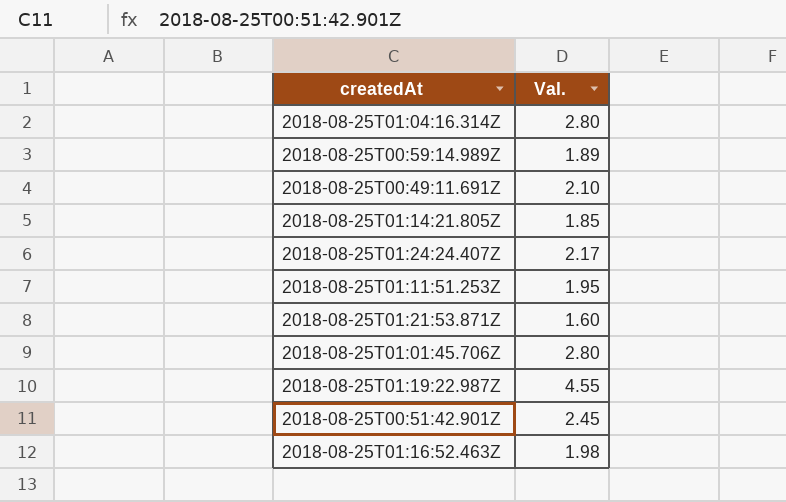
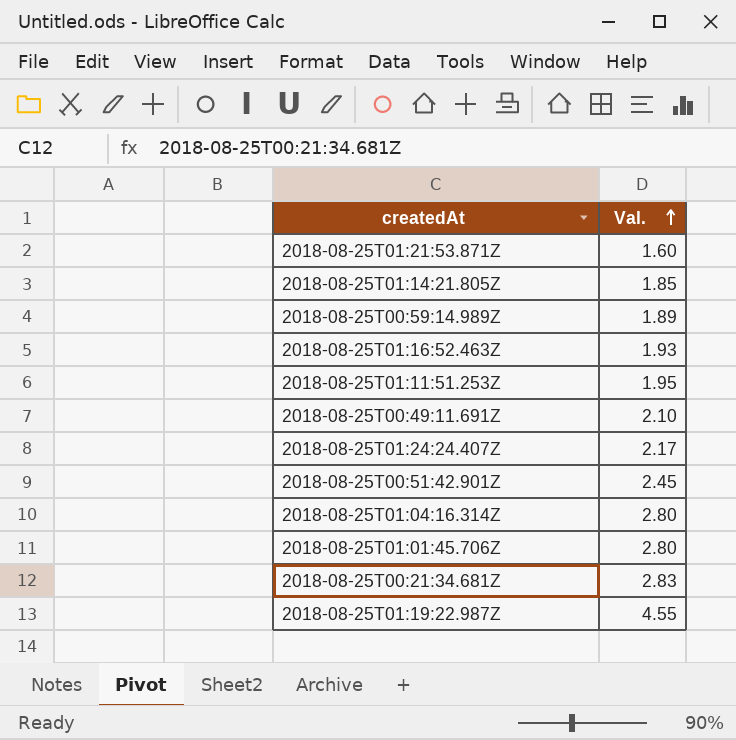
row order: none -> Val. ascending
2018-08-25T01:16:52.463Z | Val.: 1.98 -> 1.93
row 2018-08-25T00:21:34.681Z: none -> 2.83

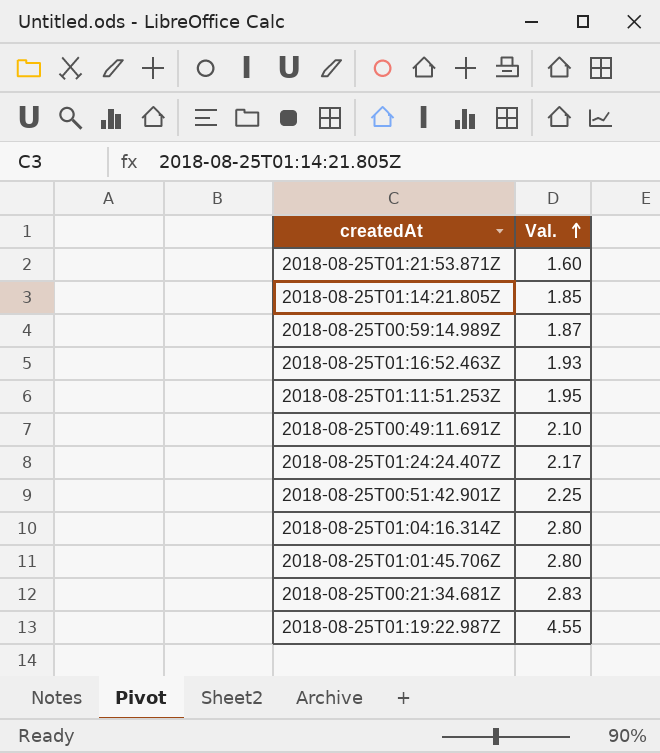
2018-08-25T00:59:14.989Z | Val.: 1.89 -> 1.87
2018-08-25T00:51:42.901Z | Val.: 2.45 -> 2.25

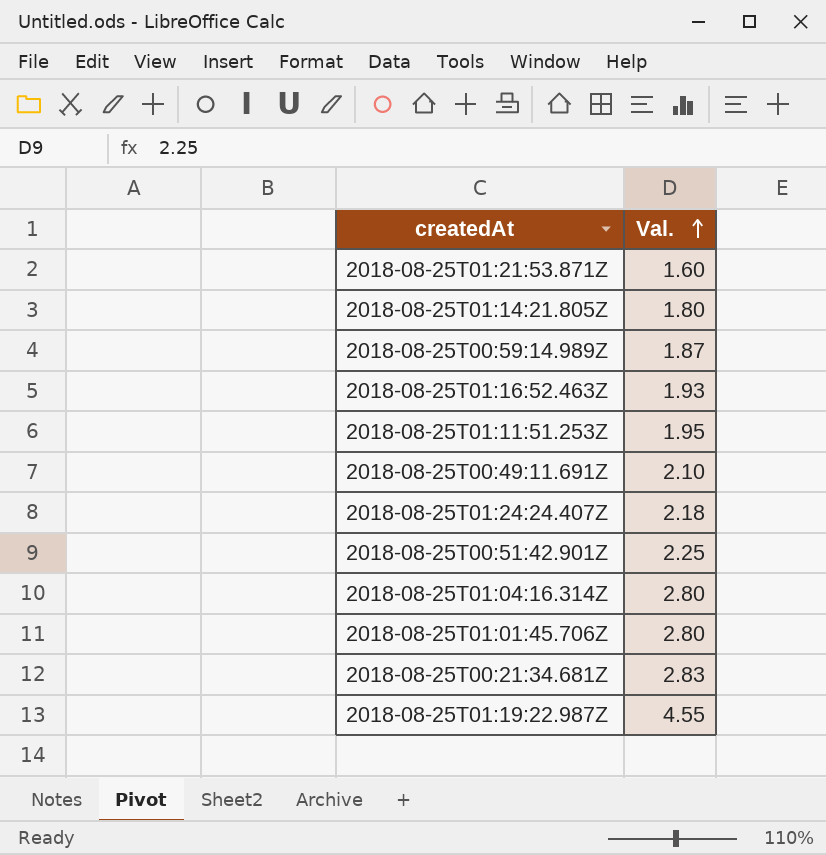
2018-08-25T01:14:21.805Z | Val.: 1.85 -> 1.80
2018-08-25T01:24:24.407Z | Val.: 2.17 -> 2.18

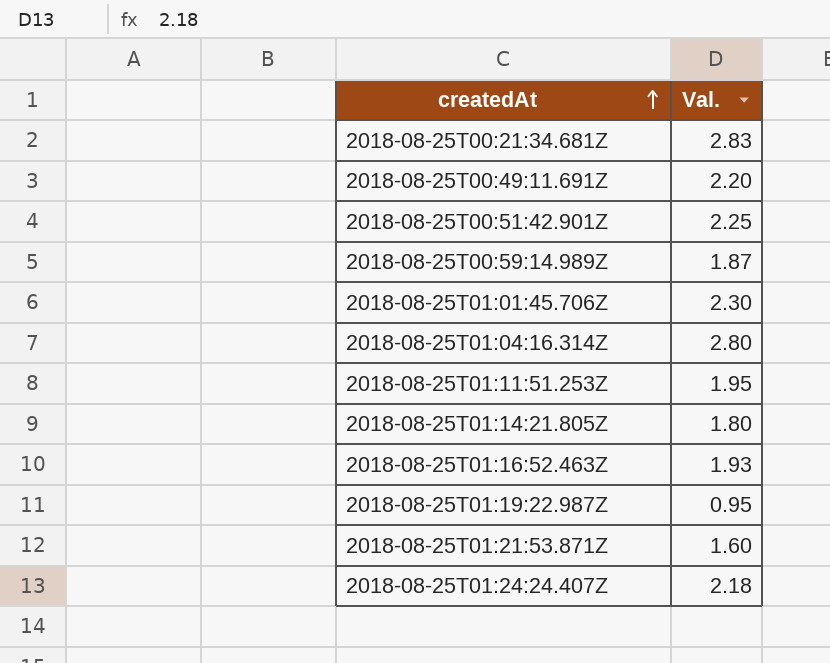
row order: Val. ascending -> createdAt ascending
2018-08-25T00:49:11.691Z | Val.: 2.10 -> 2.20
2018-08-25T01:01:45.706Z | Val.: 2.80 -> 2.30
2018-08-25T01:19:22.987Z | Val.: 4.55 -> 0.95

